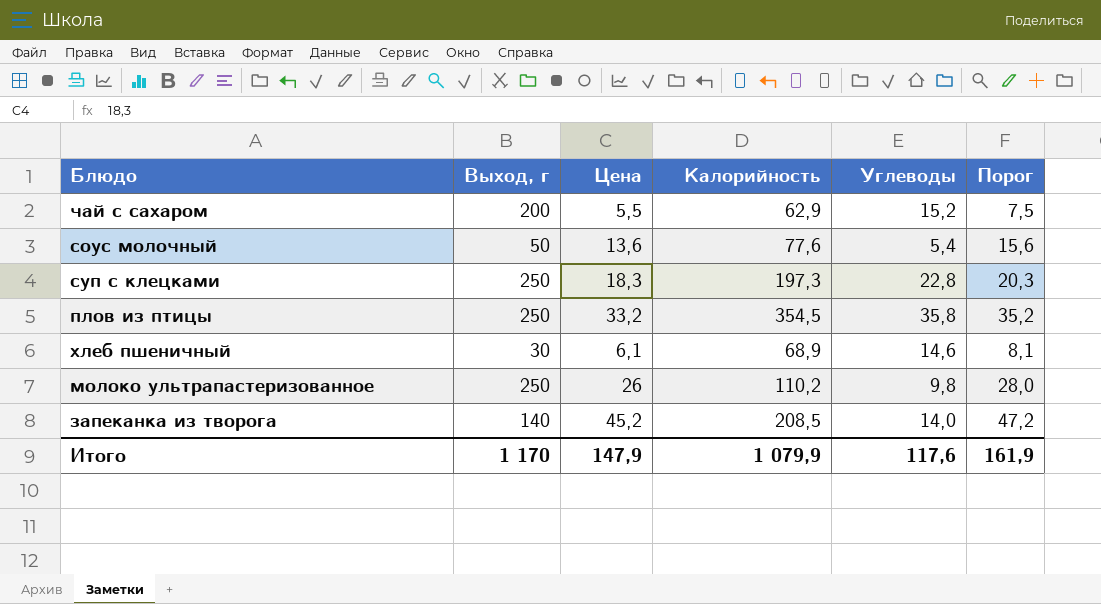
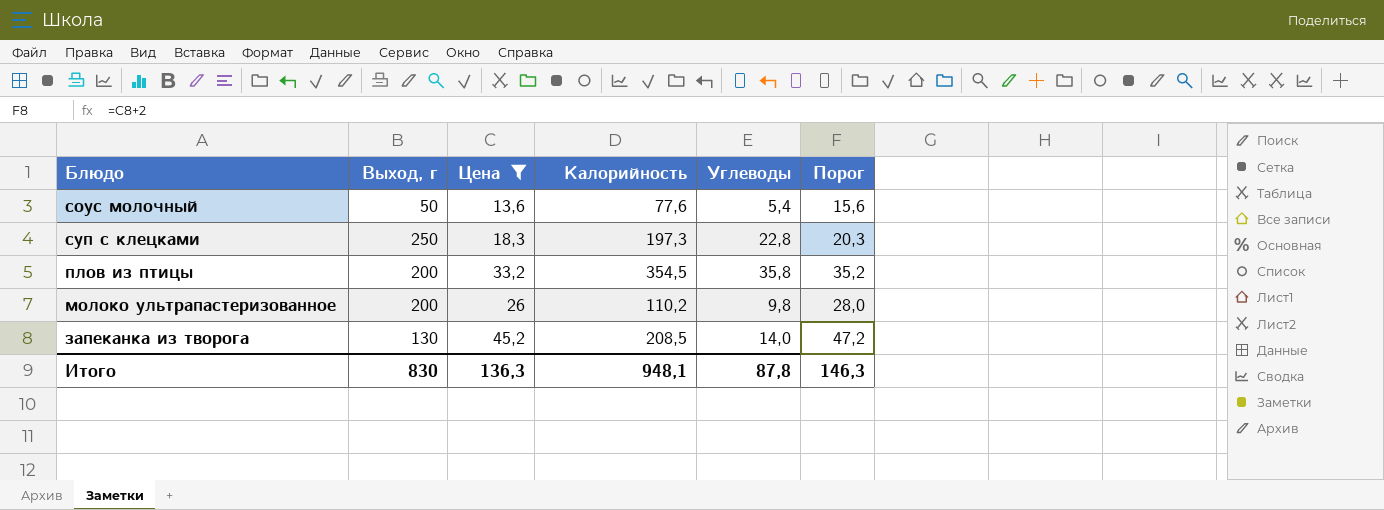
filter: none -> Цена >= 13,6
плов из птицы | Выход, г: 250 -> 200
молоко ультрапастеризованное | Выход, г: 250 -> 200
запеканка из творога | Выход, г: 140 -> 130
Итого | Выход, г: 1 170 -> 830
Итого | Цена: 147,9 -> 136,3
Итого | Калорийность: 1 079,9 -> 948,1
Итого | Углеводы: 117,6 -> 87,8
Итого | Порог: 161,9 -> 146,3

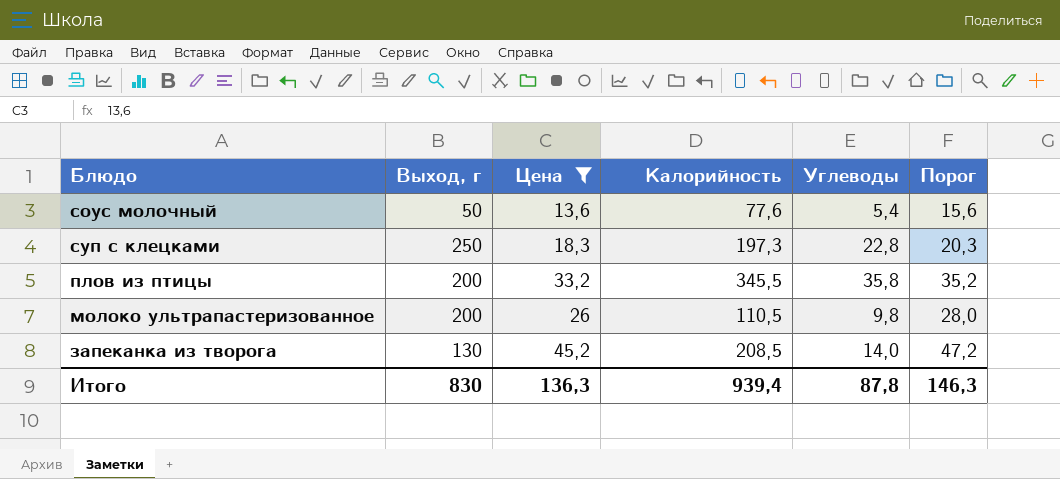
плов из птицы | Калорийность: 354,5 -> 345,5
молоко ультрапастеризованное | Калорийность: 110,2 -> 110,5
Итого | Калорийность: 948,1 -> 939,4

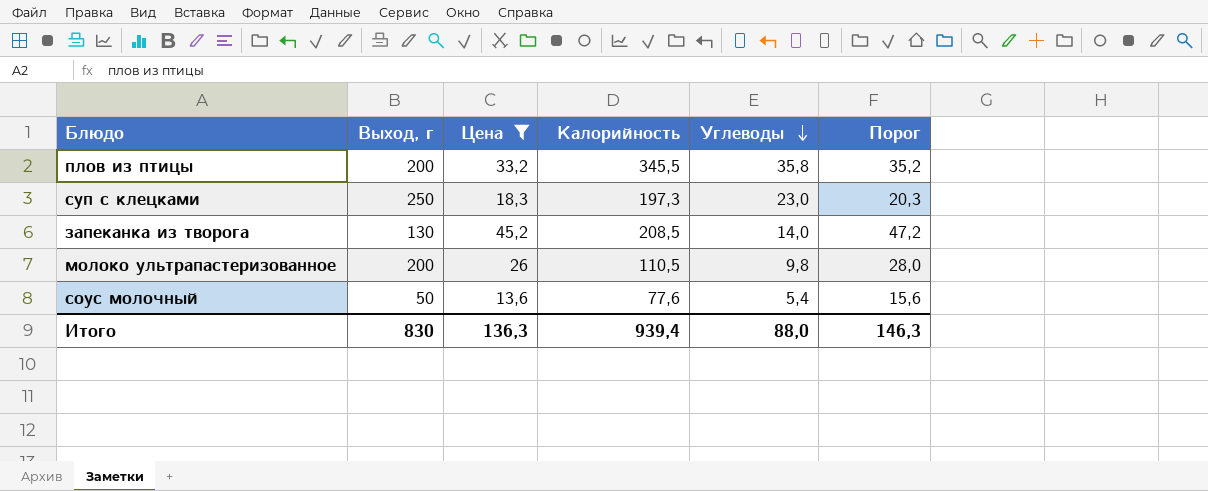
row order: none -> Углеводы descending
суп с клецками | Углеводы: 22,8 -> 23,0
Итого | Углеводы: 87,8 -> 88,0

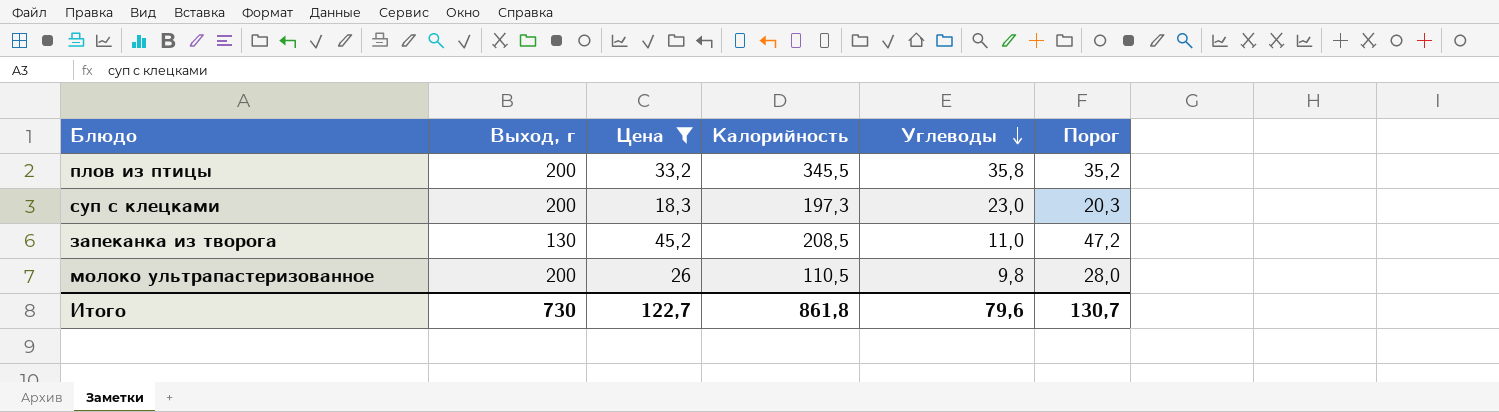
row соус молочный: 50 | 13,6 | 77,6 | 5,4 | 15,6 -> none
суп с клецками | Выход, г: 250 -> 200
запеканка из творога | Углеводы: 14,0 -> 11,0
Итого | Выход, г: 830 -> 730
Итого | Цена: 136,3 -> 122,7
Итого | Калорийность: 939,4 -> 861,8
Итого | Углеводы: 88,0 -> 79,6
Итого | Порог: 146,3 -> 130,7

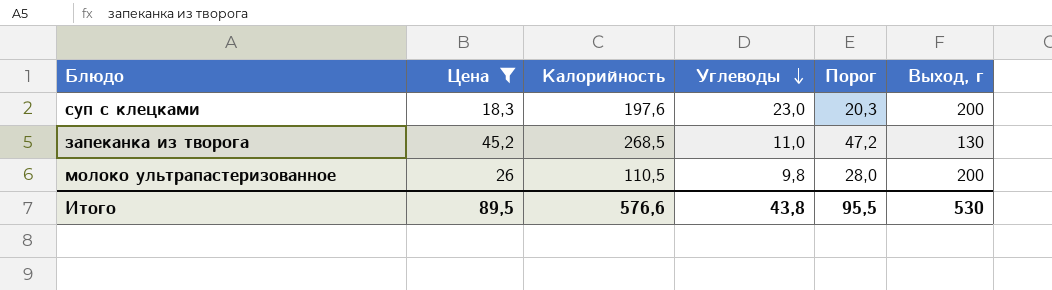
column Выход, г | position: 2 -> 6
row плов из птицы: 200 | 33,2 | 345,5 | 35,8 | 35,2 -> none
суп с клецками | Калорийность: 197,3 -> 197,6
запеканка из творога | Калорийность: 208,5 -> 268,5
Итого | Цена: 122,7 -> 89,5
Итого | Калорийность: 861,8 -> 576,6
Итого | Углеводы: 79,6 -> 43,8
Итого | Порог: 130,7 -> 95,5
Итого | Выход, г: 730 -> 530

